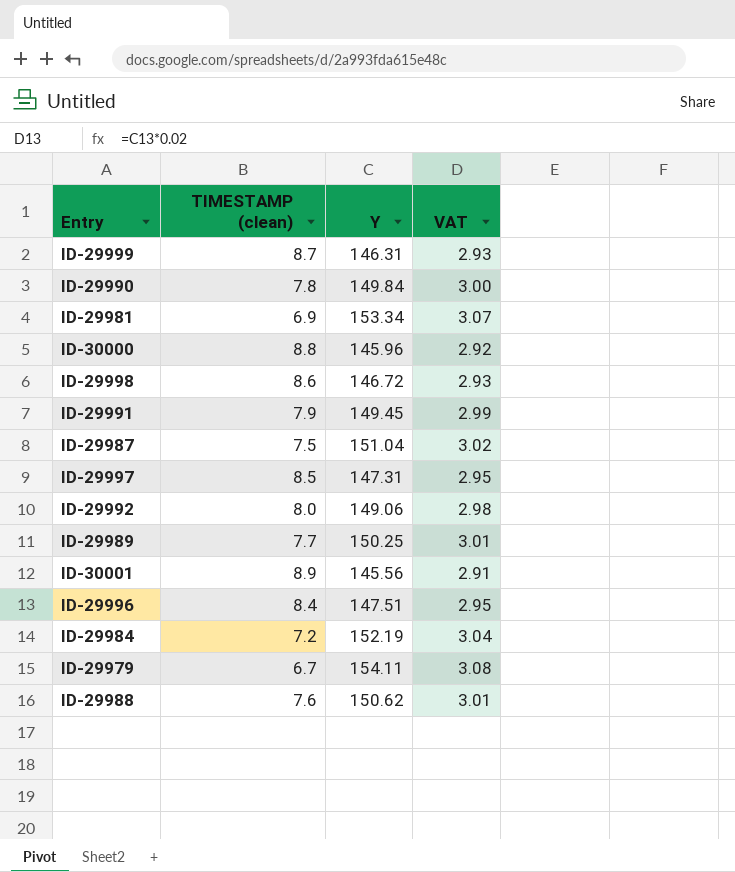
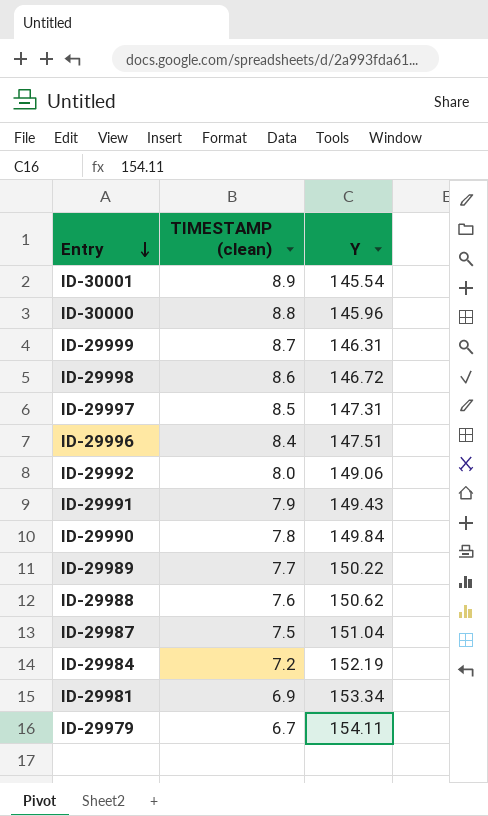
row order: none -> Entry descending
column VAT | formula: [Y] * 0.02 -> none
ID-30001 | Y: 145.56 -> 145.54
ID-29991 | Y: 149.45 -> 149.43
ID-29989 | Y: 150.25 -> 150.22

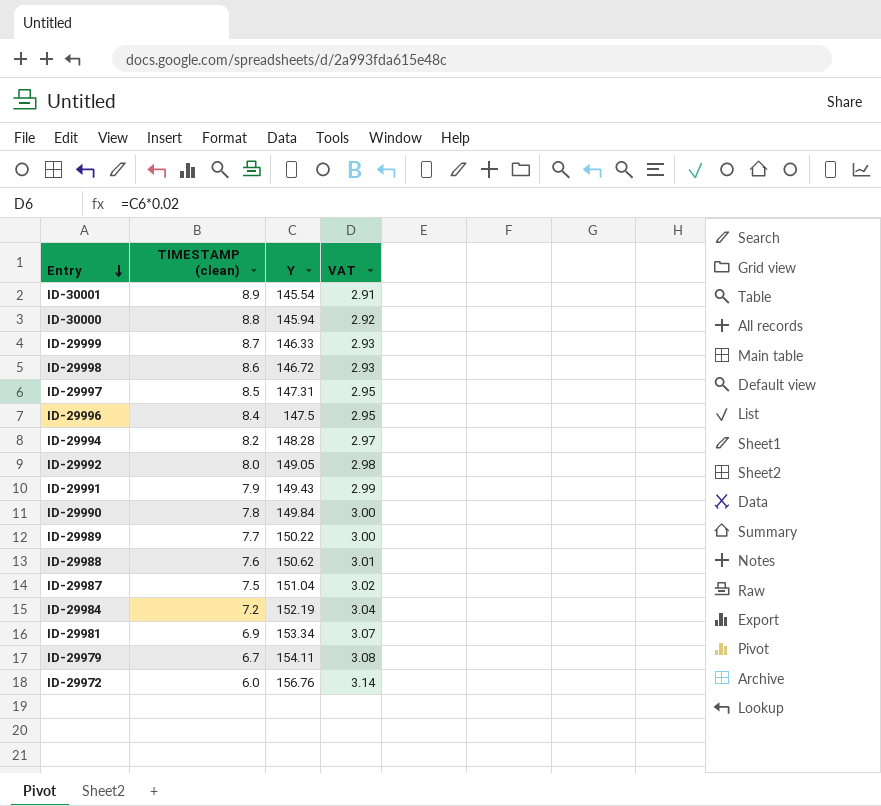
column VAT | formula: none -> [Y] * 0.02
ID-30000 | Y: 145.96 -> 145.94
ID-29999 | Y: 146.31 -> 146.33
ID-29996 | Y: 147.51 -> 147.5
row ID-29994: none -> 8.2 | 148.28 | 2.97
ID-29992 | Y: 149.06 -> 149.05
row ID-29972: none -> 6.0 | 156.76 | 3.14

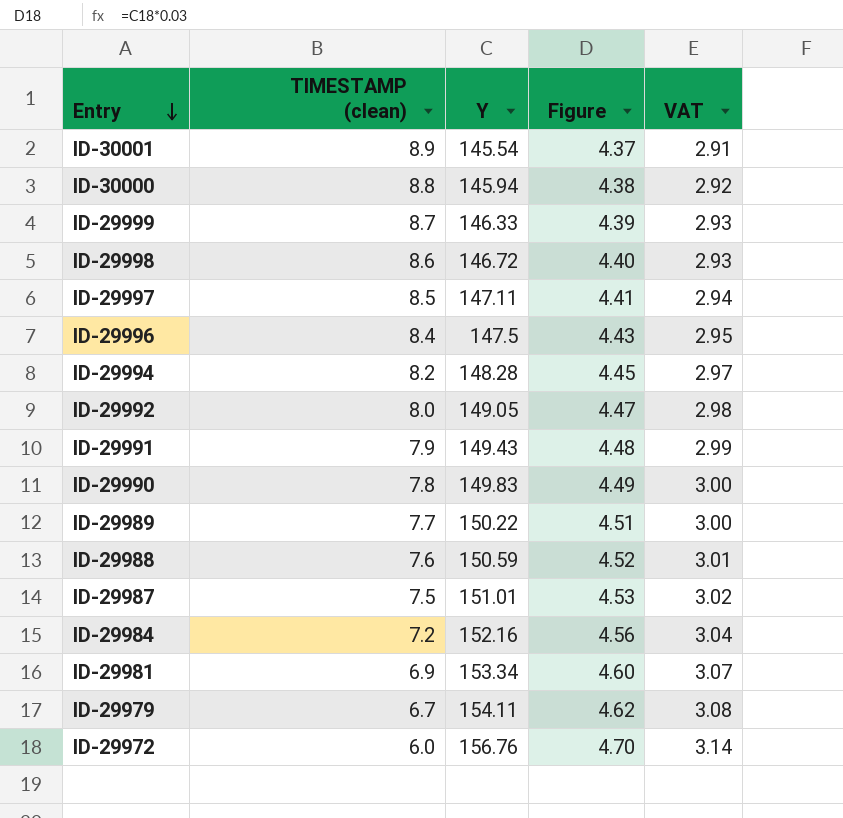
column Figure | formula: none -> [Y] * 0.03
ID-29997 | Y: 147.31 -> 147.11
ID-29997 | VAT: 2.95 -> 2.94
ID-29990 | Y: 149.84 -> 149.83
ID-29988 | Y: 150.62 -> 150.59
ID-29987 | Y: 151.04 -> 151.01
ID-29984 | Y: 152.19 -> 152.16

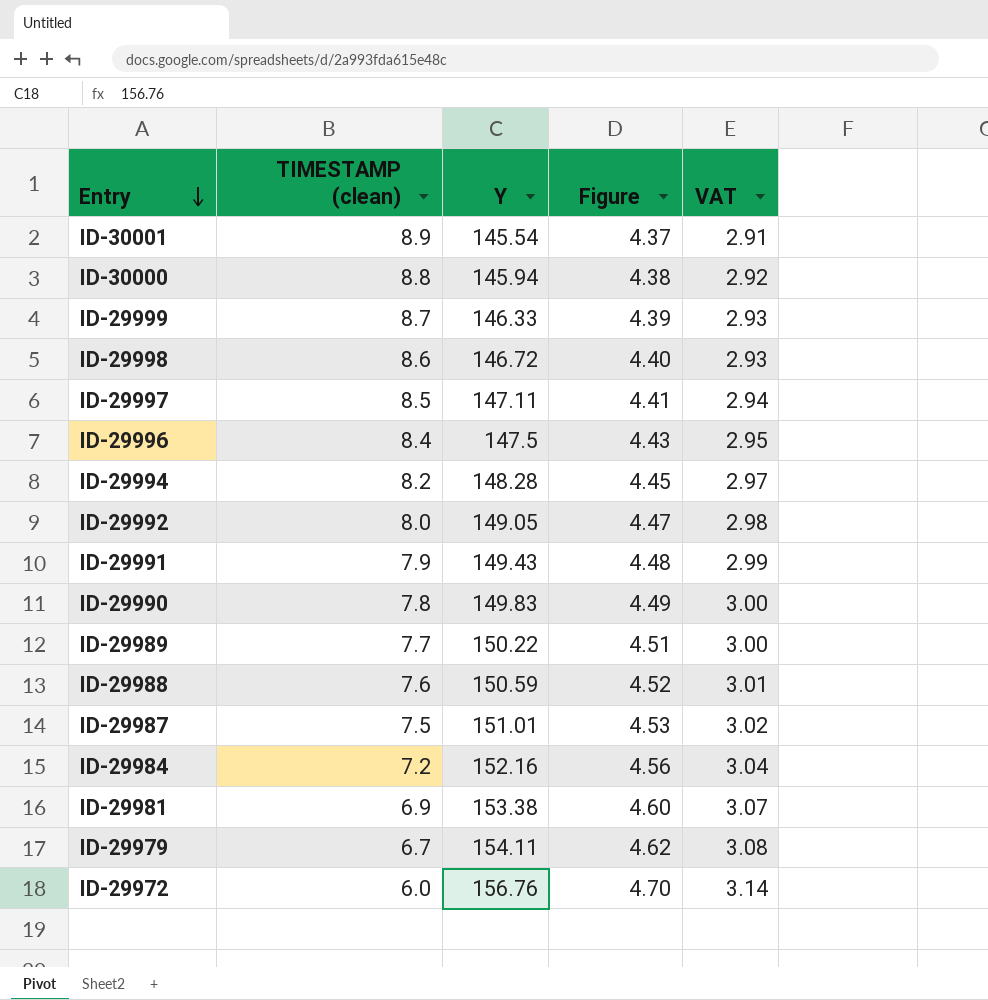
ID-29981 | Y: 153.34 -> 153.38

